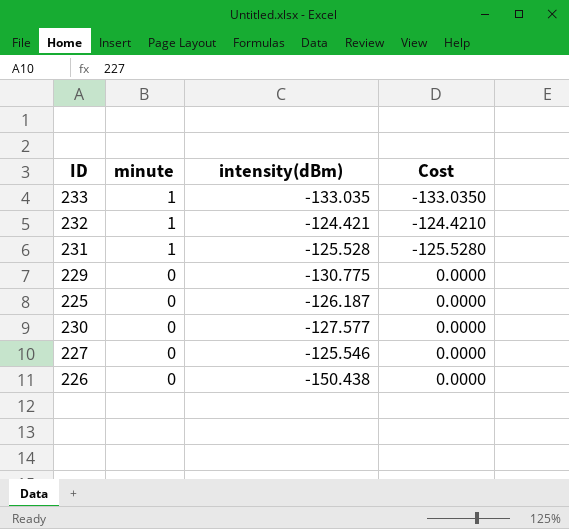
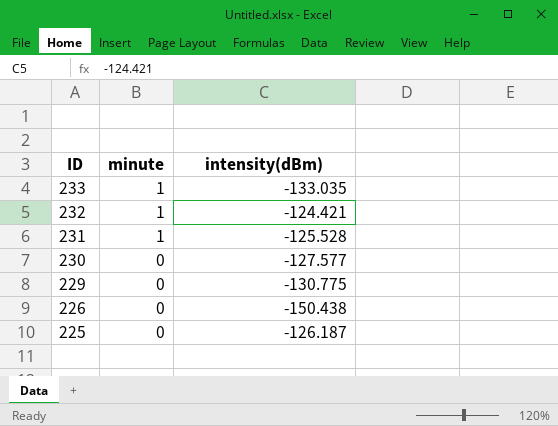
row order: minute descending -> ID descending
column Cost | formula: [minute] * [intensity(dBm)] -> none
row 227: 0 | -125.546 | 0.0000 -> none

